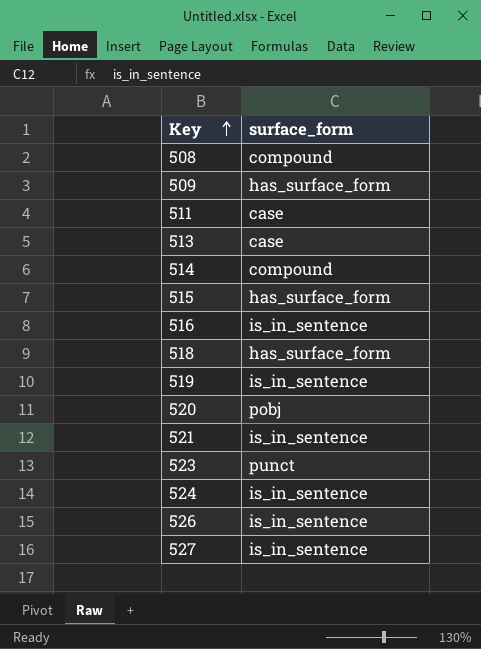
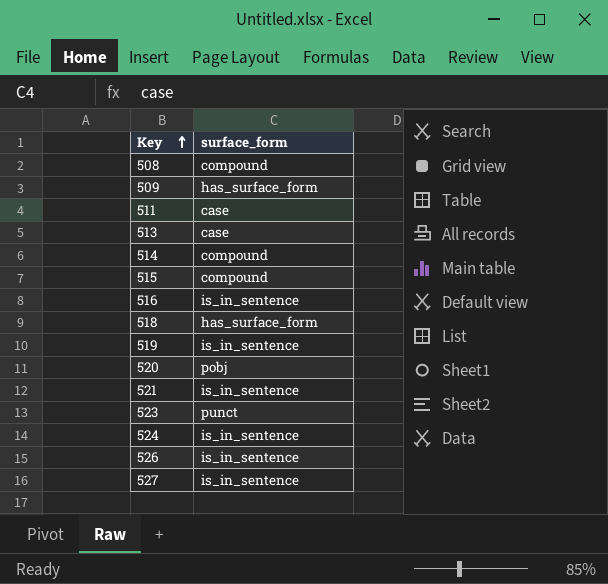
515 | surface_form: has_surface_form -> compound

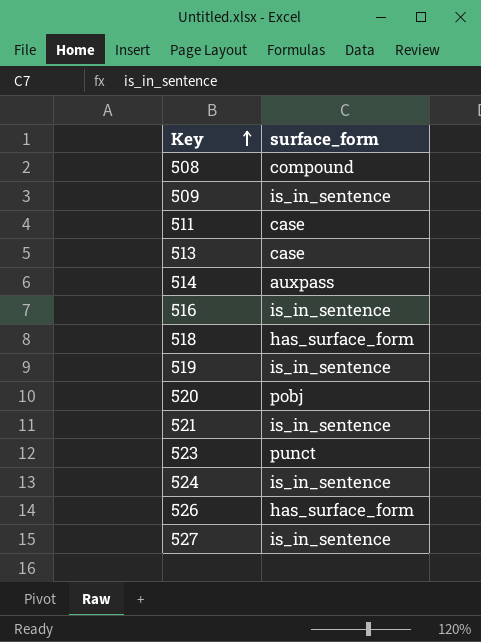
row 515: compound -> none
509 | surface_form: has_surface_form -> is_in_sentence
514 | surface_form: compound -> auxpass
526 | surface_form: is_in_sentence -> has_surface_form

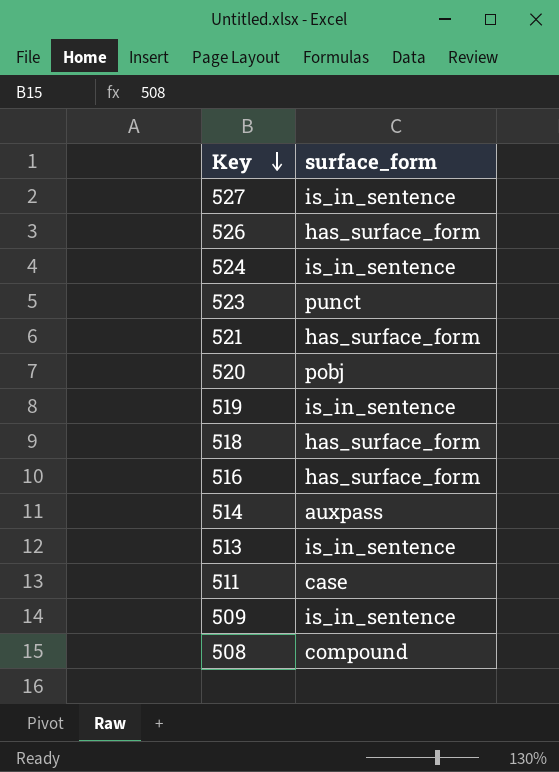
row order: Key ascending -> Key descending
521 | surface_form: is_in_sentence -> has_surface_form
516 | surface_form: is_in_sentence -> has_surface_form
513 | surface_form: case -> is_in_sentence

